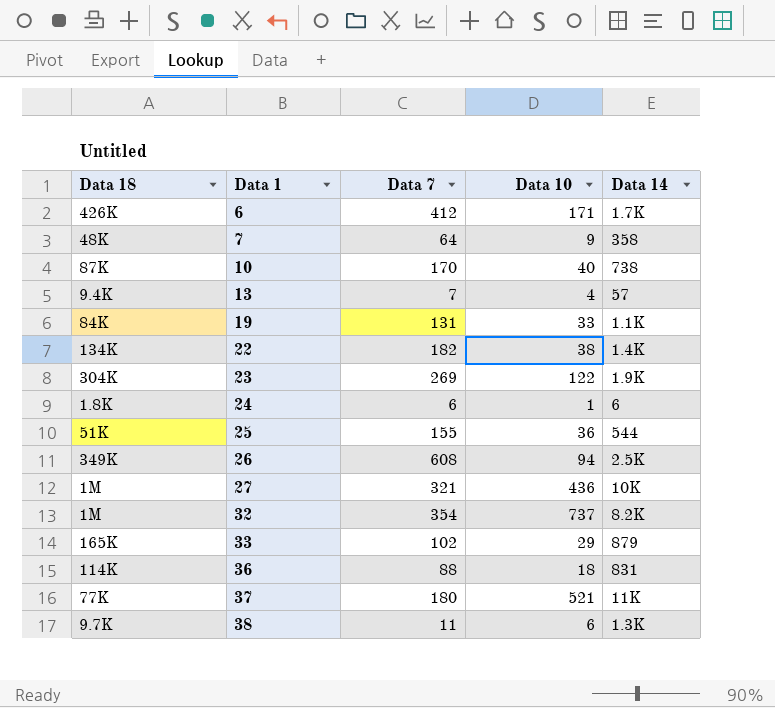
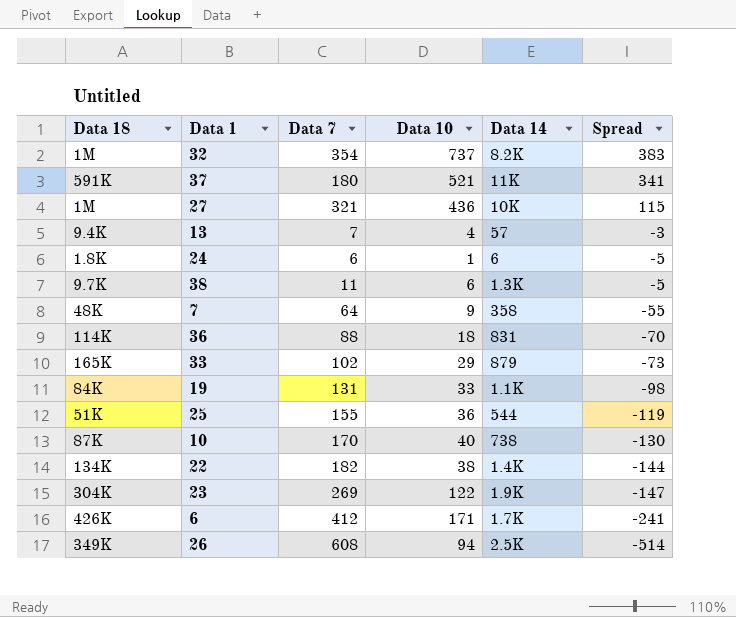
row order: Data 1 ascending -> Spread descending
column Spread | formula: none -> [Data 10] - [Data 7]
37 | Data 18: 77K -> 591K

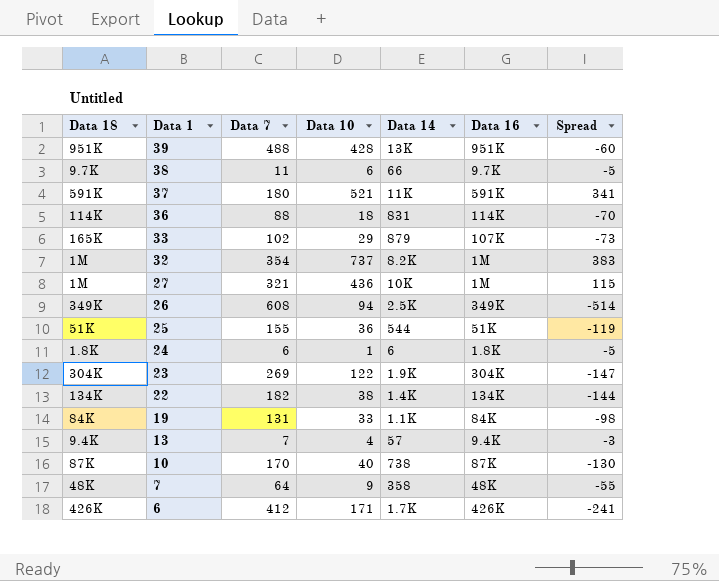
row order: Spread descending -> Data 1 descending
column Data 16 | position: none -> 6
row 39: none -> 951K | 488 | 428 | 13K | 951K | -60
38 | Data 14: 1.3K -> 66

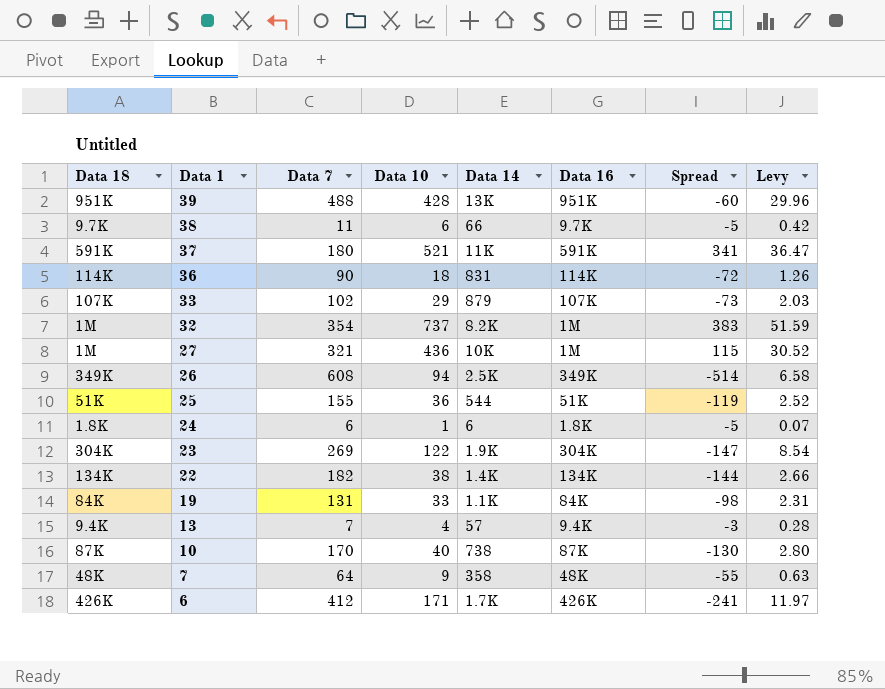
column Levy | formula: none -> [Data 10] * 0.07
36 | Data 7: 88 -> 90
36 | Spread: -70 -> -72
33 | Data 18: 165K -> 107K

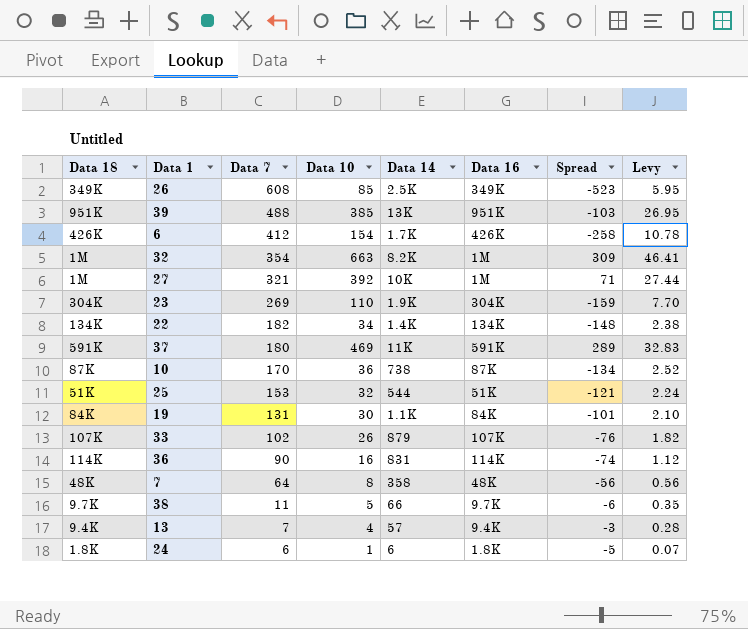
row order: Data 1 descending -> Data 7 descending
26 | Data 10: 94 -> 85
26 | Spread: -514 -> -523
26 | Levy: 6.58 -> 5.95
39 | Data 10: 428 -> 385
39 | Spread: -60 -> -103
39 | Levy: 29.96 -> 26.95
6 | Data 10: 171 -> 154
6 | Spread: -241 -> -258
6 | Levy: 11.97 -> 10.78
32 | Data 10: 737 -> 663
32 | Spread: 383 -> 309
32 | Levy: 51.59 -> 46.41
27 | Data 10: 436 -> 392
27 | Spread: 115 -> 71
27 | Levy: 30.52 -> 27.44
23 | Data 10: 122 -> 110
23 | Spread: -147 -> -159
23 | Levy: 8.54 -> 7.70
22 | Data 10: 38 -> 34
22 | Spread: -144 -> -148
22 | Levy: 2.66 -> 2.38
37 | Data 10: 521 -> 469
37 | Spread: 341 -> 289
37 | Levy: 36.47 -> 32.83
10 | Data 10: 40 -> 36
10 | Spread: -130 -> -134
10 | Levy: 2.80 -> 2.52
25 | Data 7: 155 -> 153
25 | Data 10: 36 -> 32
25 | Spread: -119 -> -121
25 | Levy: 2.52 -> 2.24
19 | Data 10: 33 -> 30
19 | Spread: -98 -> -101
19 | Levy: 2.31 -> 2.10
33 | Data 10: 29 -> 26
33 | Spread: -73 -> -76
33 | Levy: 2.03 -> 1.82
36 | Data 10: 18 -> 16
36 | Spread: -72 -> -74
36 | Levy: 1.26 -> 1.12
7 | Data 10: 9 -> 8
7 | Spread: -55 -> -56
7 | Levy: 0.63 -> 0.56
38 | Data 10: 6 -> 5
38 | Spread: -5 -> -6
38 | Levy: 0.42 -> 0.35

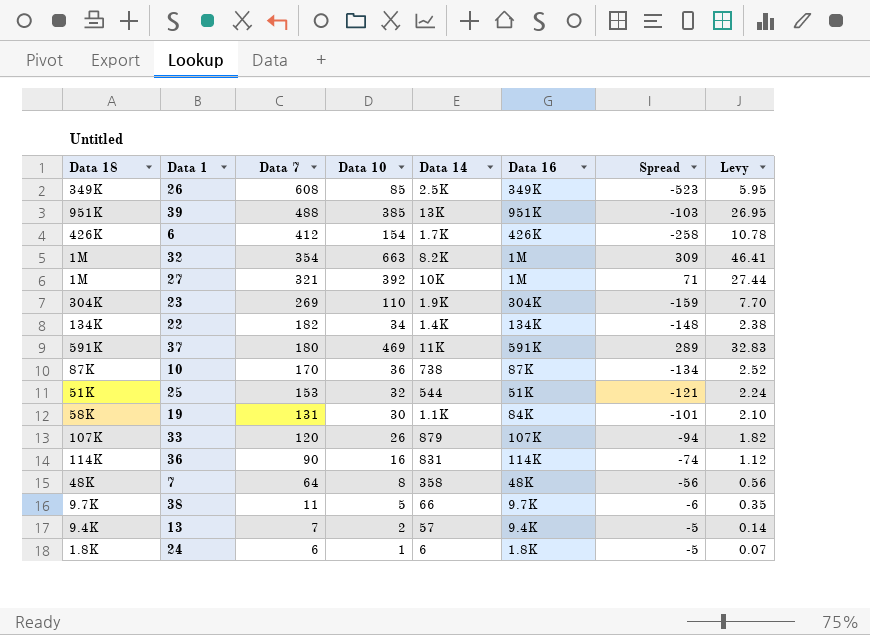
19 | Data 18: 84K -> 58K
33 | Data 7: 102 -> 120
33 | Spread: -76 -> -94
13 | Data 10: 4 -> 2
13 | Spread: -3 -> -5
13 | Levy: 0.28 -> 0.14

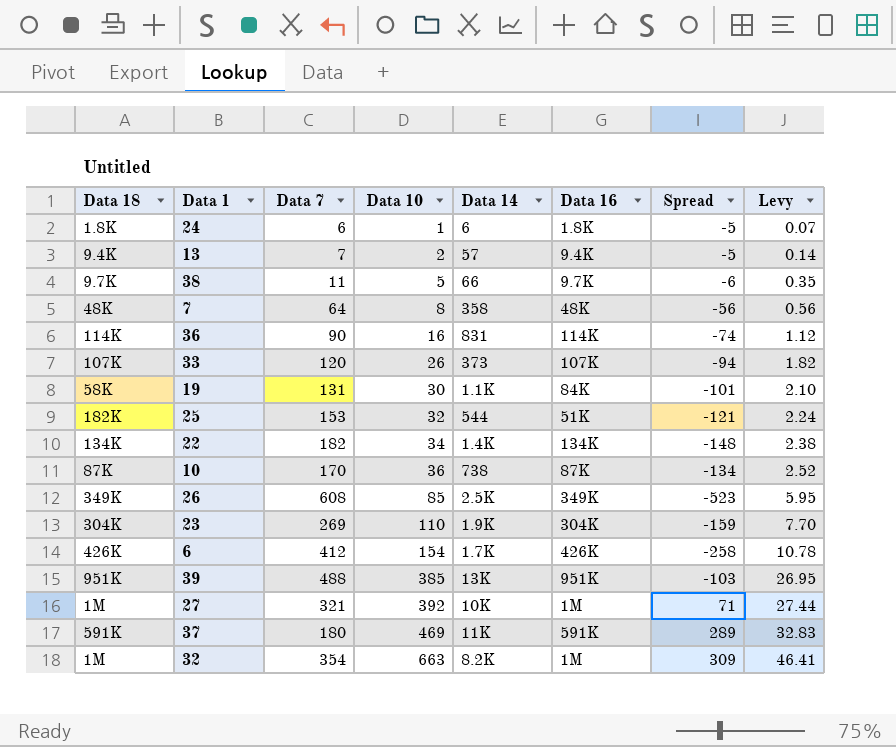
row order: Data 7 descending -> Data 10 ascending
33 | Data 14: 879 -> 373
25 | Data 18: 51K -> 182K

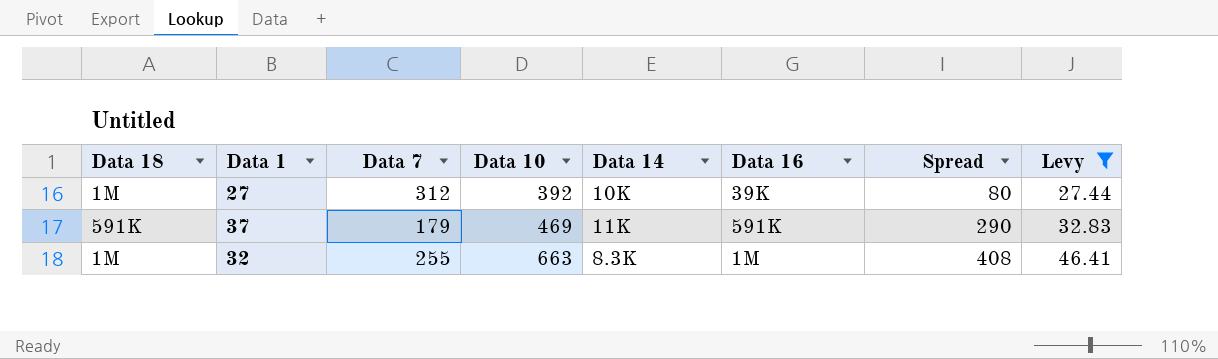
filter: none -> Levy >= 27.44
27 | Data 7: 321 -> 312
27 | Data 16: 1M -> 39K
27 | Spread: 71 -> 80
37 | Data 7: 180 -> 179
37 | Spread: 289 -> 290
32 | Data 7: 354 -> 255
32 | Data 14: 8.2K -> 8.3K
32 | Spread: 309 -> 408

